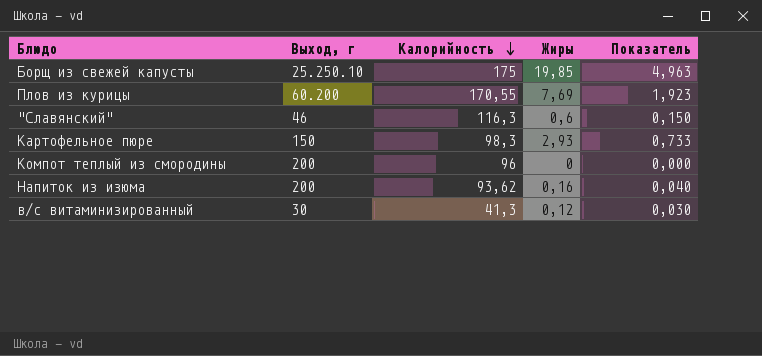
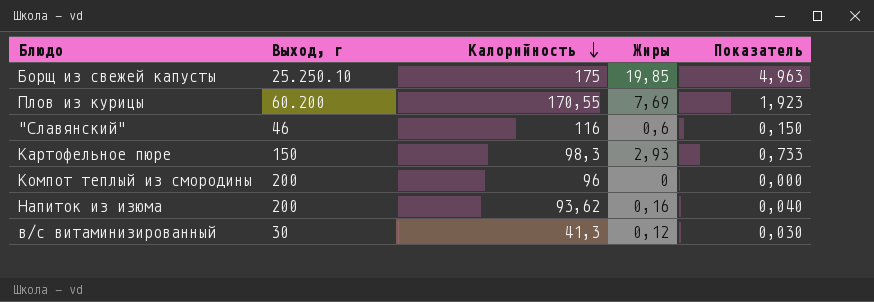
"Славянский" | Калорийность: 116,3 -> 116

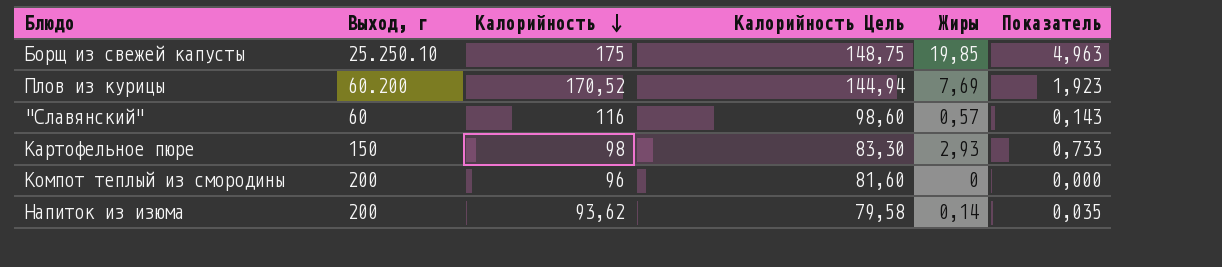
column Калорийность Цель | formula: none -> [Калорийность] * 0,85
row в/с витаминизированный: 30 | 41,3 | 0,12 | 0,030 -> none
Плов из курицы | Калорийность: 170,55 -> 170,52
"Славянский" | Выход, г: 46 -> 60
"Славянский" | Жиры: 0,6 -> 0,57
"Славянский" | Показатель: 0,150 -> 0,143
Картофельное пюре | Калорийность: 98,3 -> 98
Напиток из изюма | Жиры: 0,16 -> 0,14
Напиток из изюма | Показатель: 0,040 -> 0,035

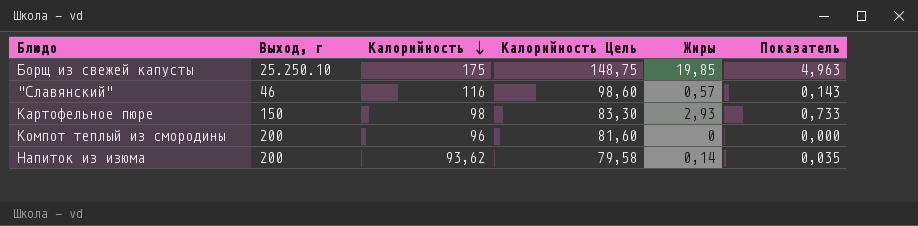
row Плов из курицы: 60.200 | 170,52 | 144,94 | 7,69 | 1,923 -> none
"Славянский" | Выход, г: 60 -> 46

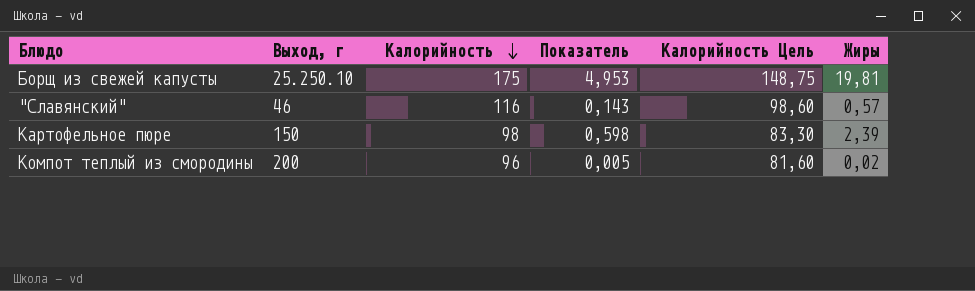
column Показатель | position: 6 -> 4
row Напиток из изюма: 200 | 93,62 | 79,58 | 0,14 | 0,035 -> none
Борщ из свежей капусты | Показатель: 4,963 -> 4,953
Борщ из свежей капусты | Жиры: 19,85 -> 19,81
Картофельное пюре | Показатель: 0,733 -> 0,598
Картофельное пюре | Жиры: 2,93 -> 2,39
Компот теплый из смородины | Показатель: 0,000 -> 0,005
Компот теплый из смородины | Жиры: 0 -> 0,02

